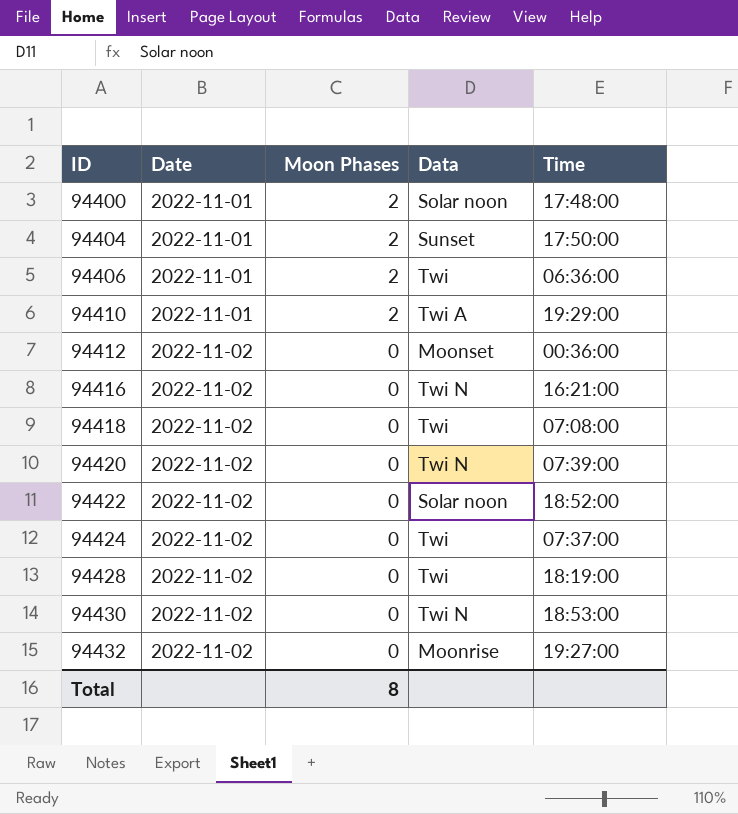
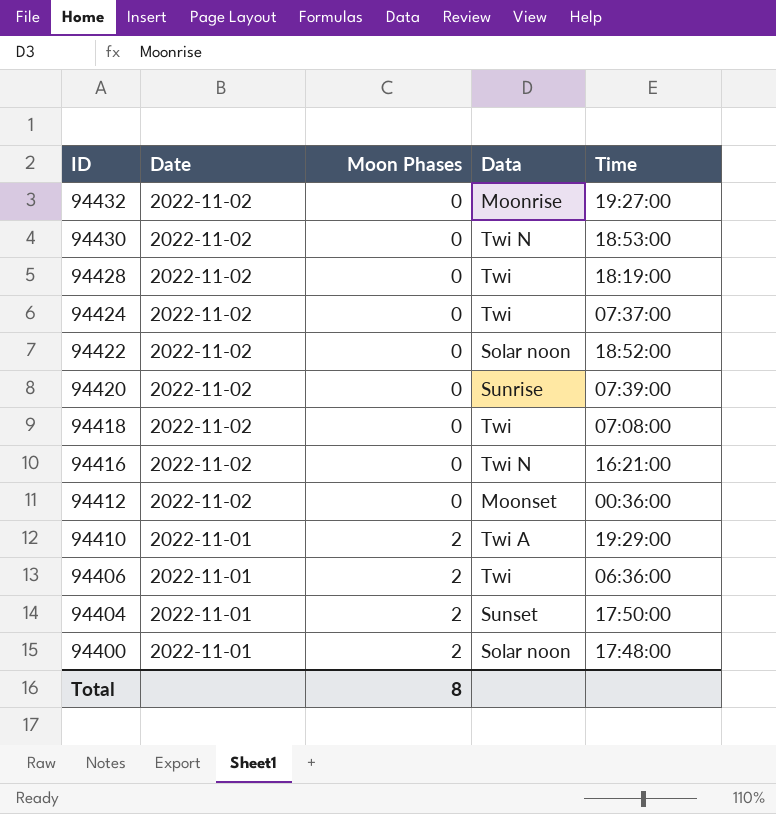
row order: ID ascending -> ID descending
94420 | Data: Twi N -> Sunrise

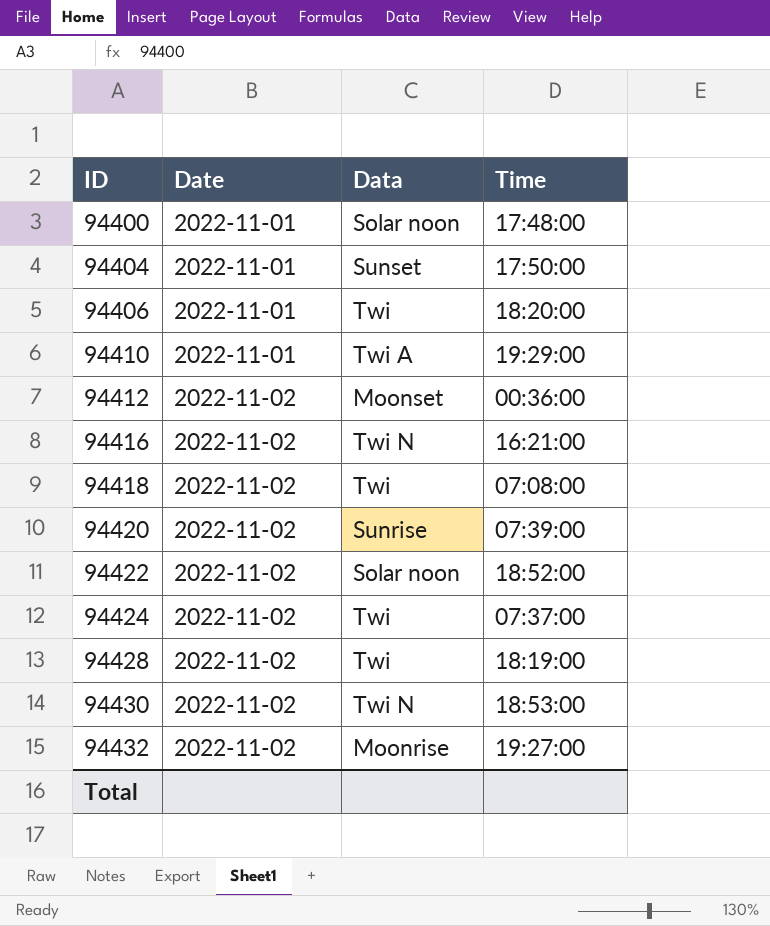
row order: ID descending -> ID ascending
column Moon Phases | position: 3 -> none
94406 | Time: 06:36:00 -> 18:20:00

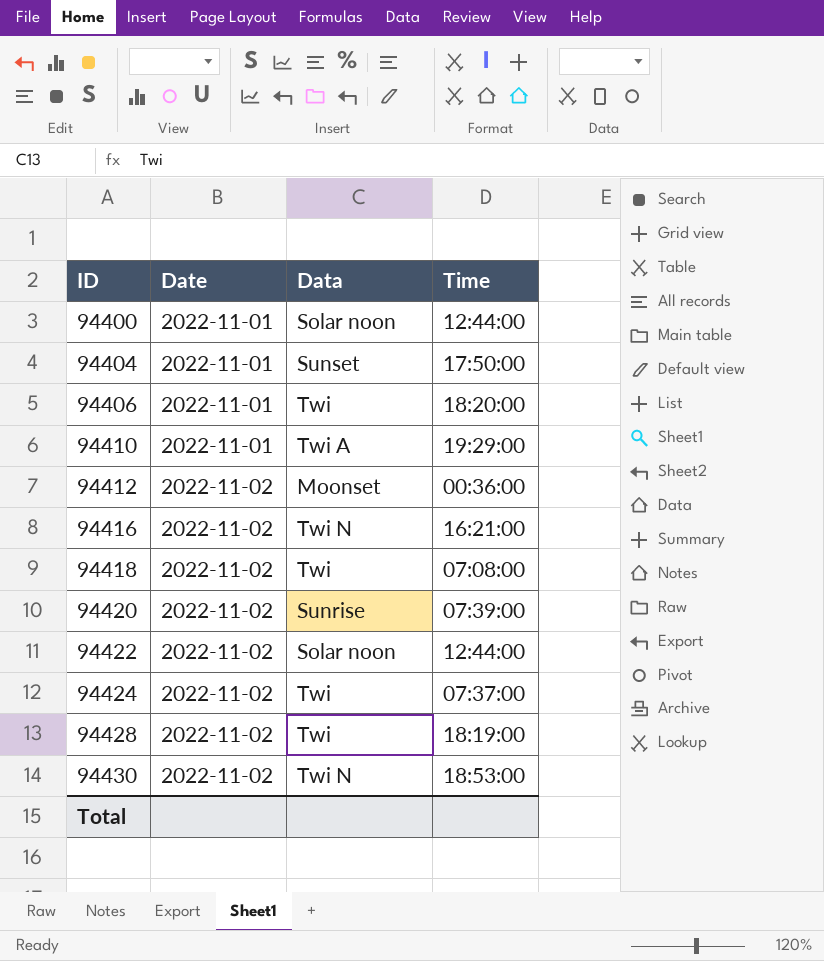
row 94432: 2022-11-02 | Moonrise | 19:27:00 -> none
94400 | Time: 17:48:00 -> 12:44:00
94422 | Time: 18:52:00 -> 12:44:00

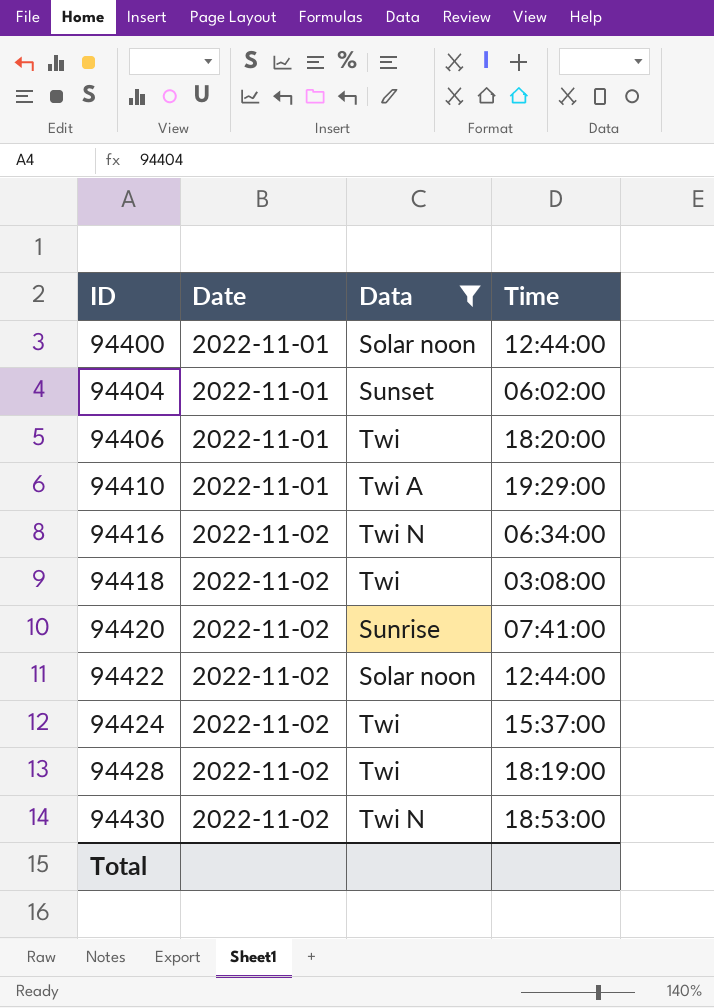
filter: none -> Data != Moonset
94404 | Time: 17:50:00 -> 06:02:00
94416 | Time: 16:21:00 -> 06:34:00
94418 | Time: 07:08:00 -> 03:08:00
94420 | Time: 07:39:00 -> 07:41:00
94424 | Time: 07:37:00 -> 15:37:00

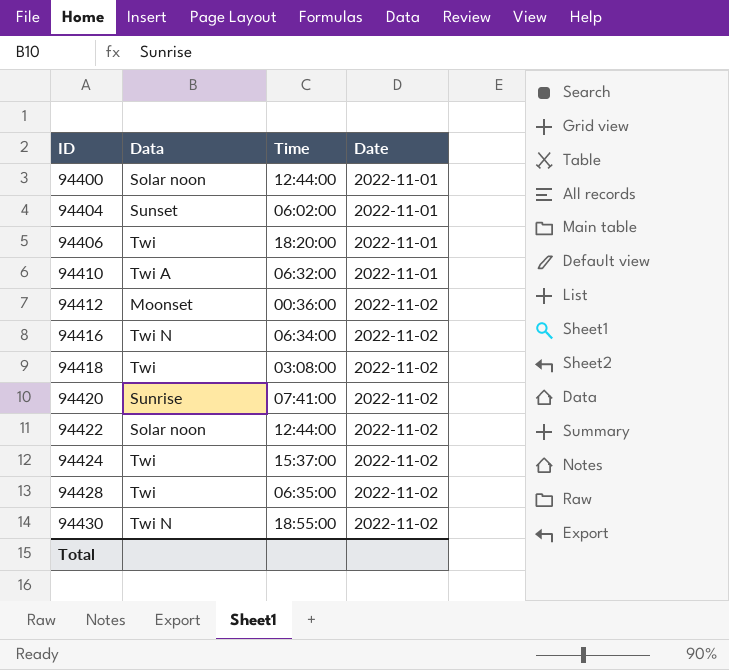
filter: Data != Moonset -> none
column Date | position: 2 -> 4
94410 | Time: 19:29:00 -> 06:32:00
94428 | Time: 18:19:00 -> 06:35:00
94430 | Time: 18:53:00 -> 18:55:00

